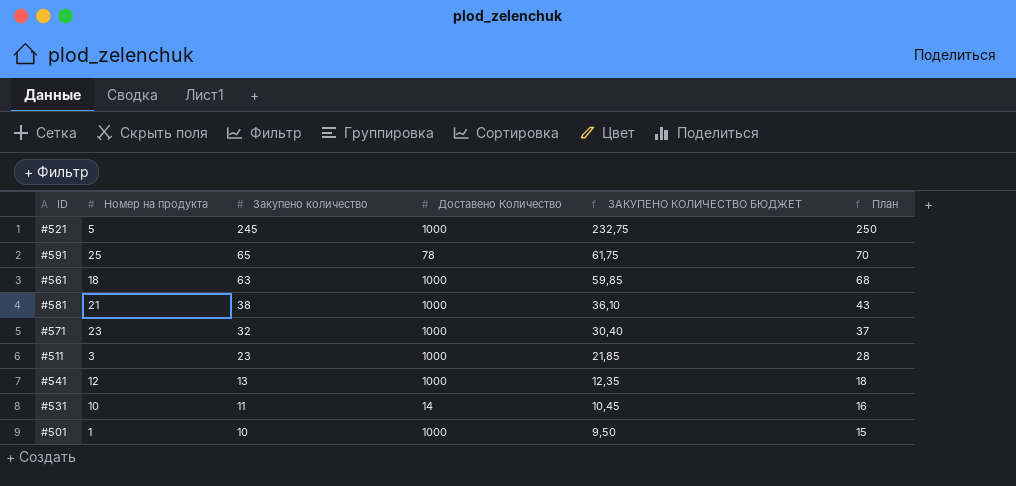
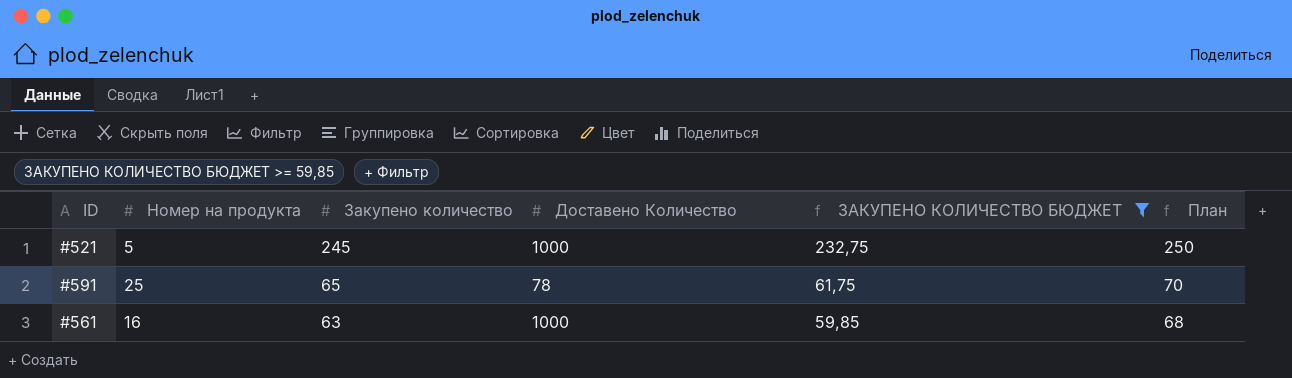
filter: none -> ЗАКУПЕНО КОЛИЧЕСТВО БЮДЖЕТ >= 59,85
#561 | Номер на продукта: 18 -> 16

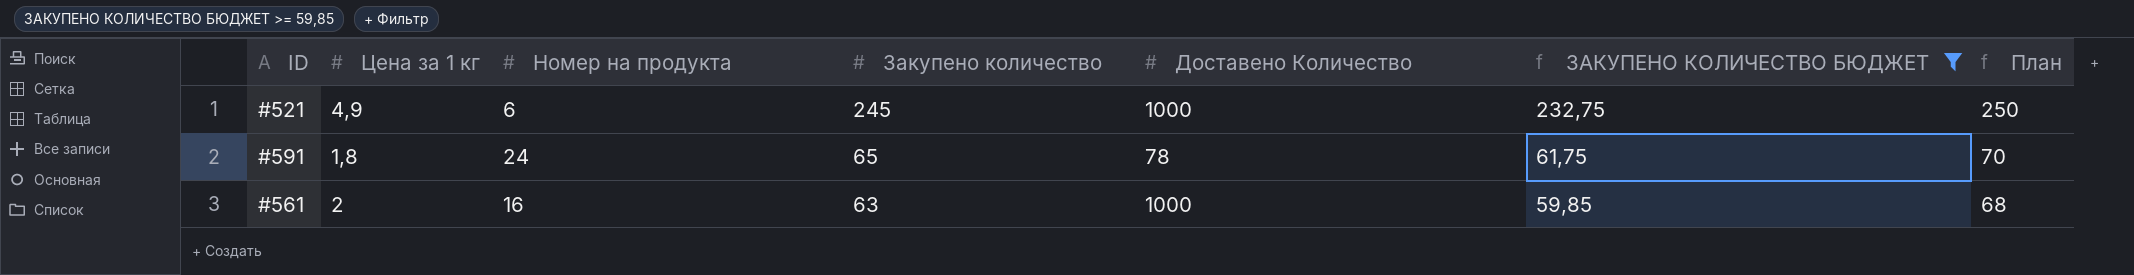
column Цена за 1 кг | position: none -> 2
#521 | Номер на продукта: 5 -> 6
#591 | Номер на продукта: 25 -> 24

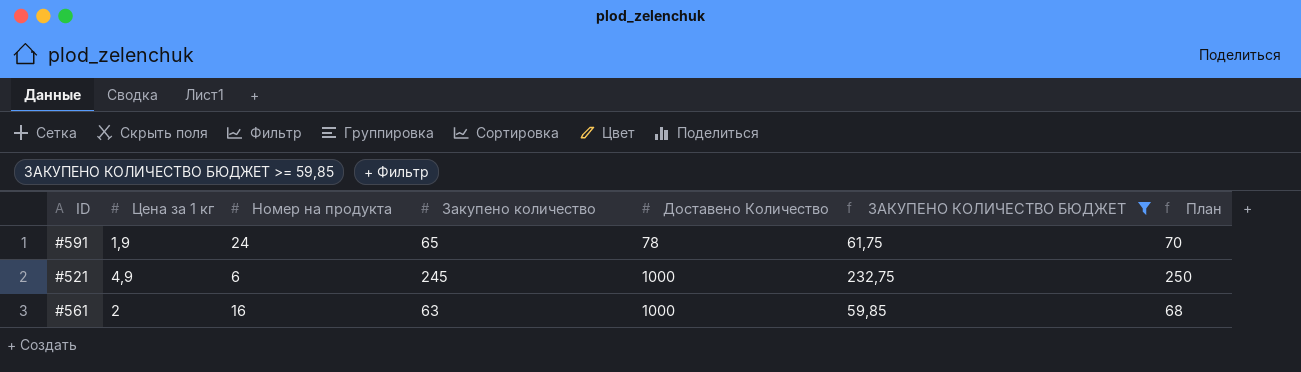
row order: Закупено количество descending -> Доставено Количество ascending
#591 | Цена за 1 кг: 1,8 -> 1,9

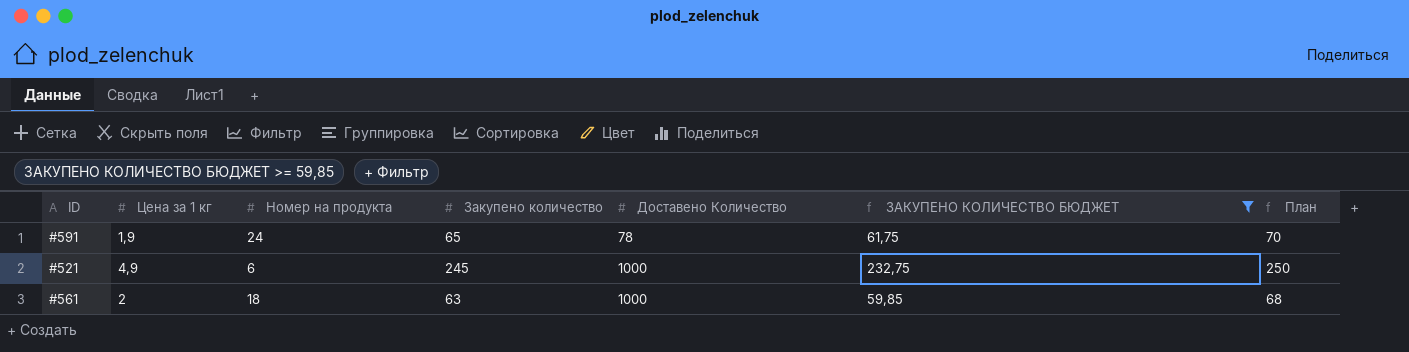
#561 | Номер на продукта: 16 -> 18

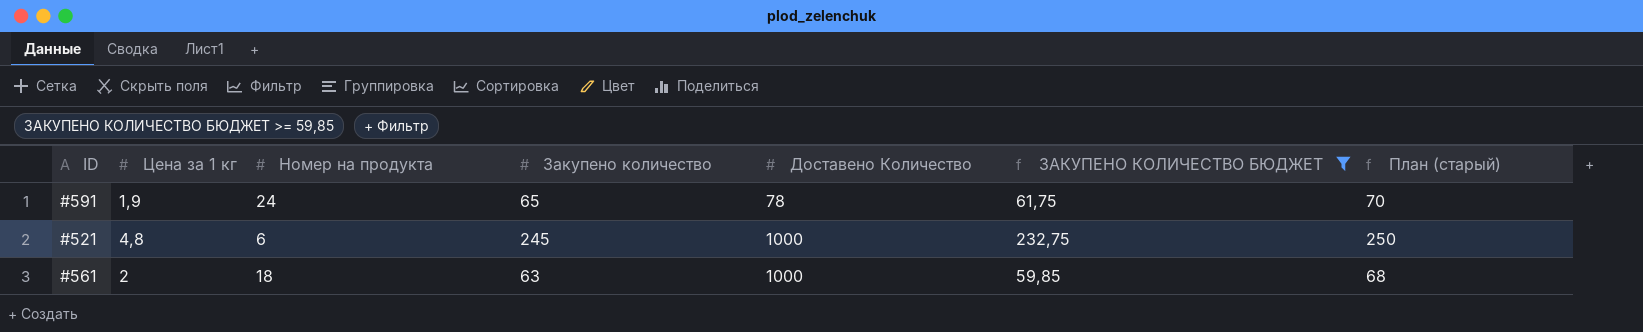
column name: План -> План (старый)
#521 | Цена за 1 кг: 4,9 -> 4,8

